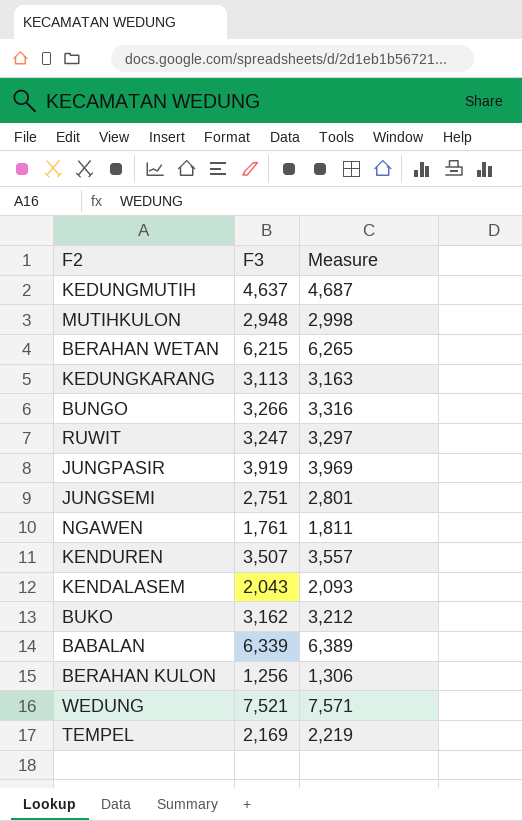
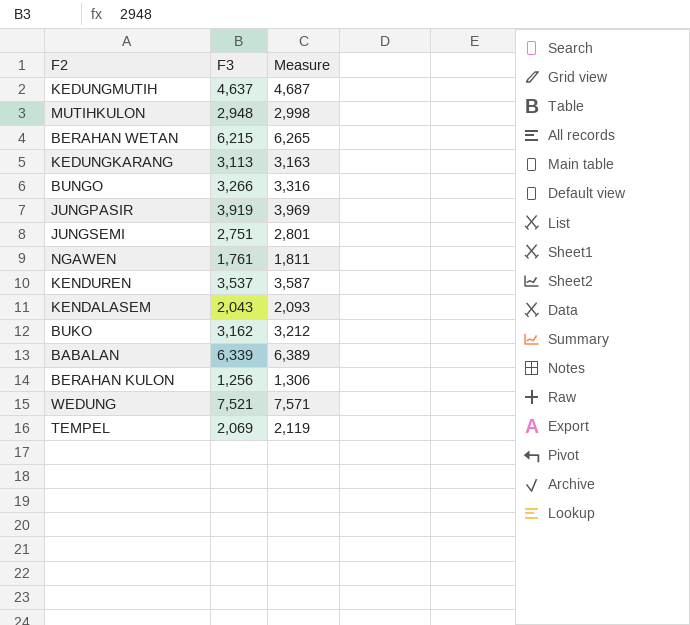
row RUWIT: 3,247 | 3,297 -> none
KENDUREN | F3: 3,507 -> 3,537
KENDUREN | Measure: 3,557 -> 3,587
TEMPEL | F3: 2,169 -> 2,069
TEMPEL | Measure: 2,219 -> 2,119

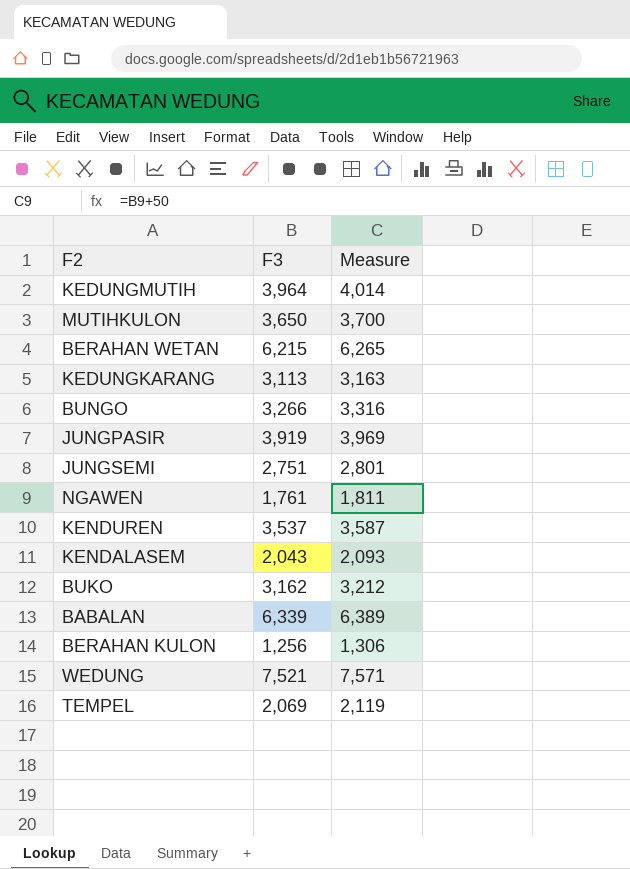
KEDUNGMUTIH | F3: 4,637 -> 3,964
KEDUNGMUTIH | Measure: 4,687 -> 4,014
MUTIHKULON | F3: 2,948 -> 3,650
MUTIHKULON | Measure: 2,998 -> 3,700

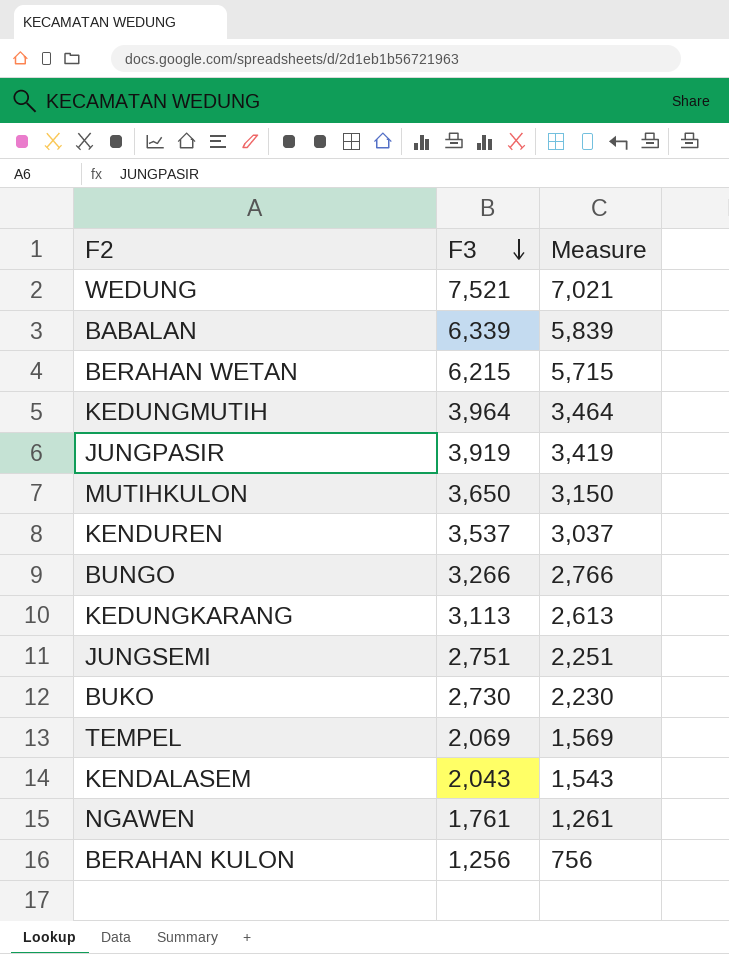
row order: none -> F3 descending
column Measure | formula: [F3] + 50 -> [F3] - 500
BUKO | F3: 3,162 -> 2,730

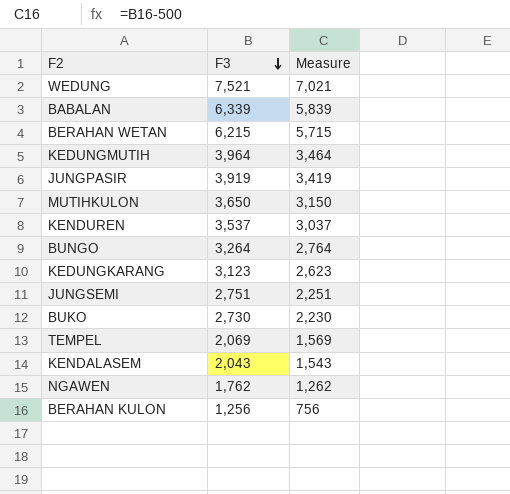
BUNGO | F3: 3,266 -> 3,264
BUNGO | Measure: 2,766 -> 2,764
KEDUNGKARANG | F3: 3,113 -> 3,123
KEDUNGKARANG | Measure: 2,613 -> 2,623
NGAWEN | F3: 1,761 -> 1,762
NGAWEN | Measure: 1,261 -> 1,262

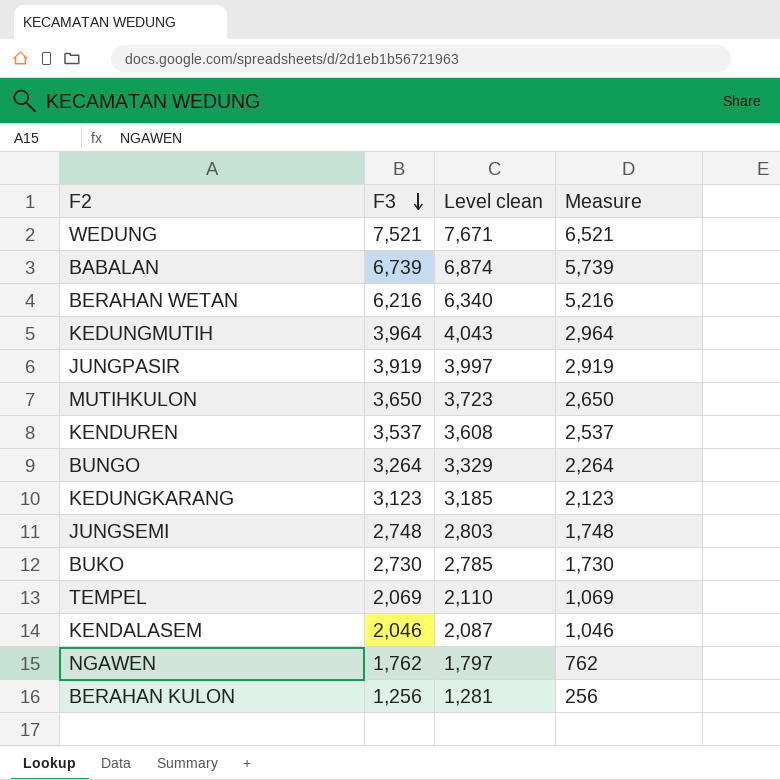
column Level clean | formula: none -> [F3] * 1.02
column Measure | formula: [F3] - 500 -> [F3] - 1000
BABALAN | F3: 6,339 -> 6,739
BERAHAN WETAN | F3: 6,215 -> 6,216
JUNGSEMI | F3: 2,751 -> 2,748
KENDALASEM | F3: 2,043 -> 2,046

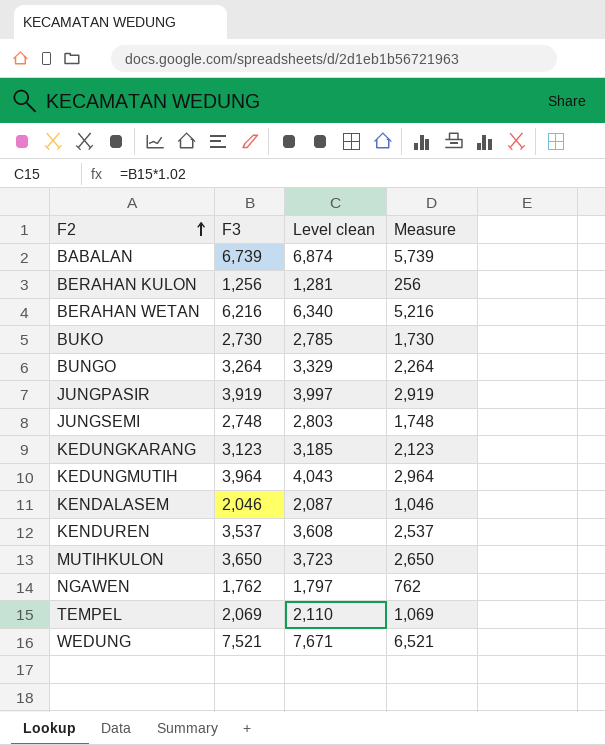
row order: F3 descending -> F2 ascending

